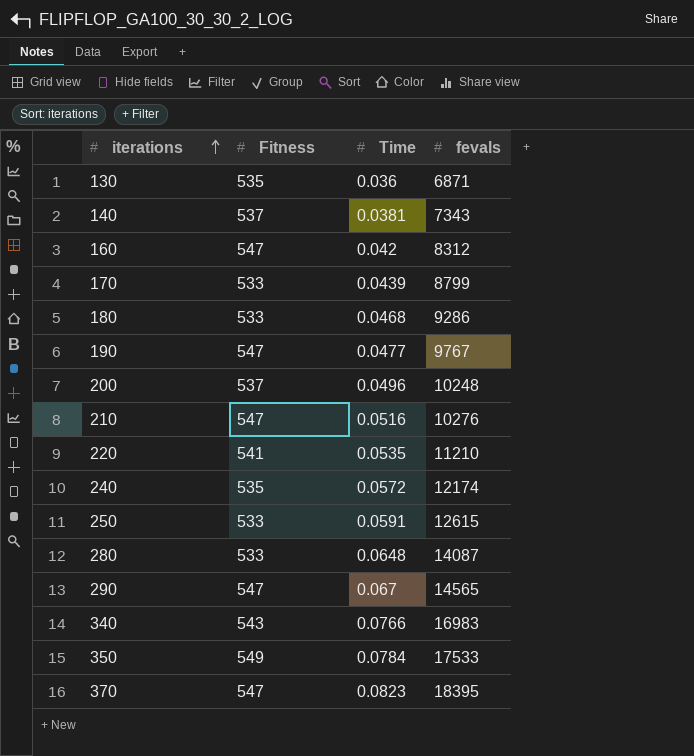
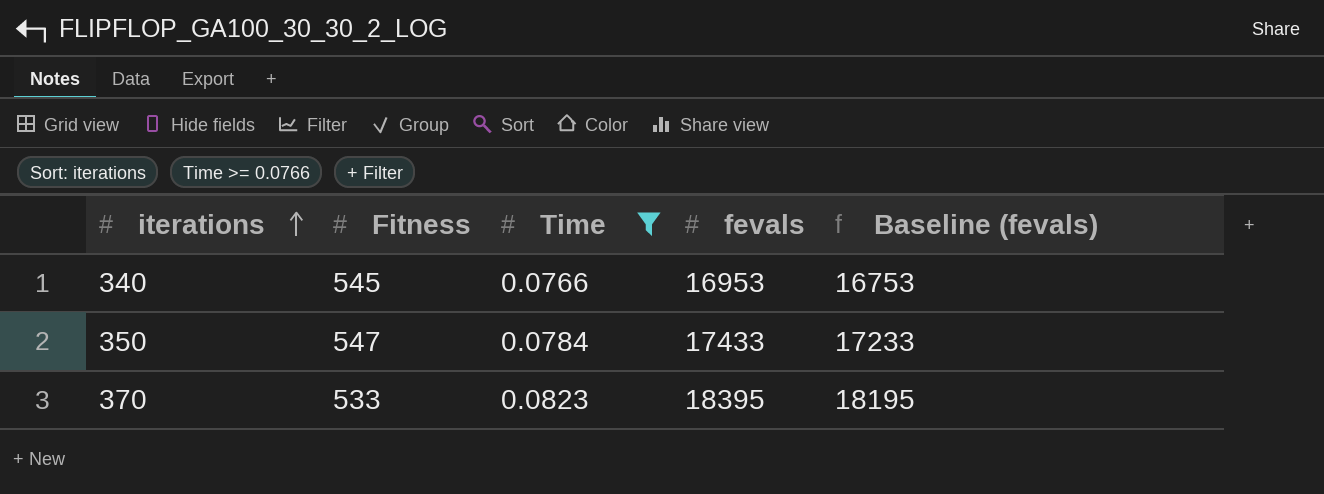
filter: none -> Time >= 0.0766
column Baseline (fevals) | formula: none -> [fevals] - 200
340 | Fitness: 543 -> 545
340 | fevals: 16983 -> 16953
350 | Fitness: 549 -> 547
350 | fevals: 17533 -> 17433
370 | Fitness: 547 -> 533

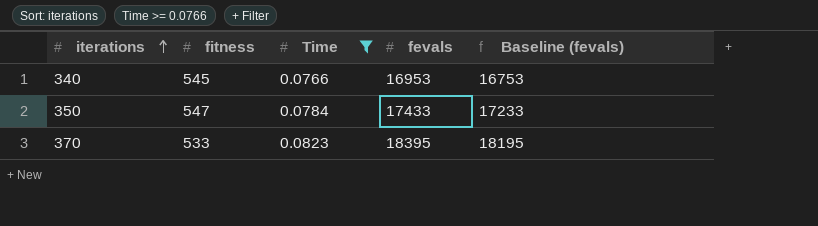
column name: Fitness -> fitness

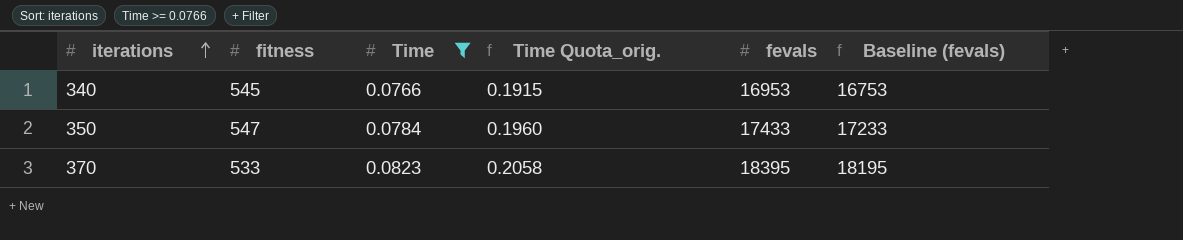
column Time Quota_orig. | formula: none -> [Time] * 2.5

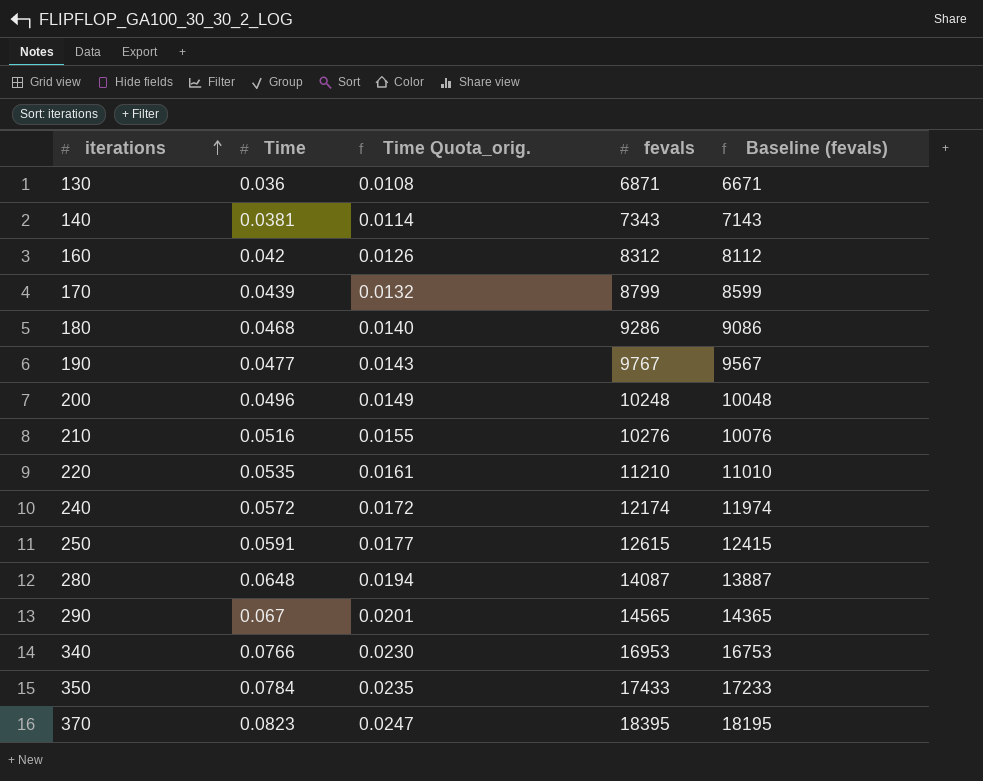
filter: Time >= 0.0766 -> none
column fitness | position: 2 -> none
column Time Quota_orig. | formula: [Time] * 2.5 -> [Time] * 0.3

